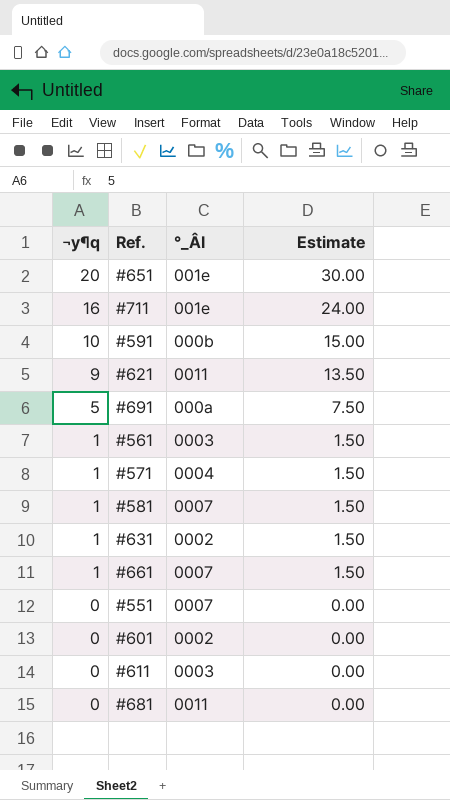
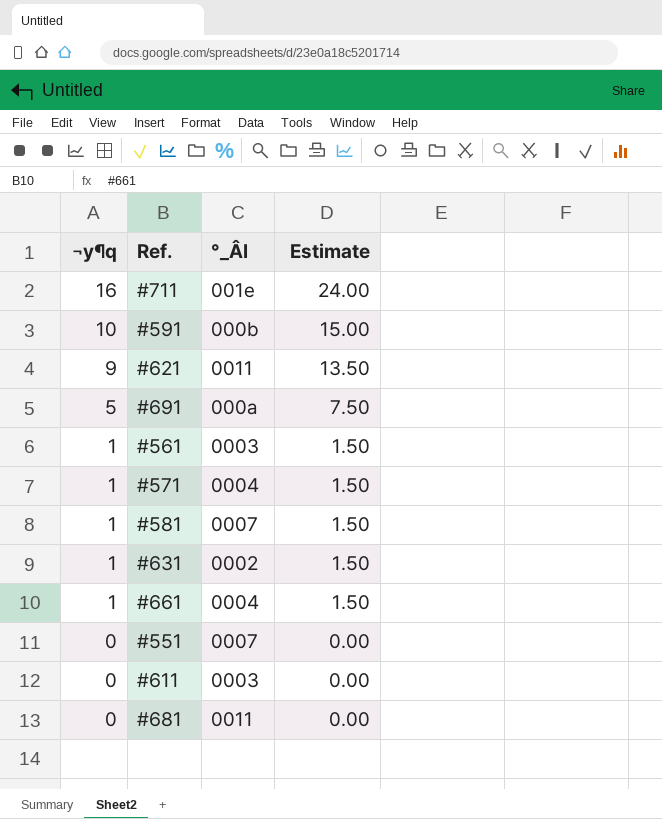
row #651: 20 | 001e | 30.00 -> none
row #601: 0 | 0002 | 0.00 -> none
#661 | °_ÂI: 0007 -> 0004

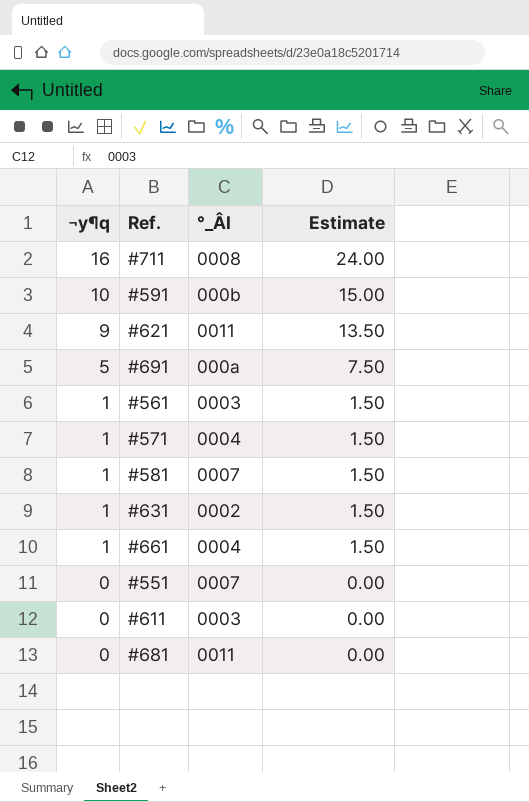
#711 | °_ÂI: 001e -> 0008

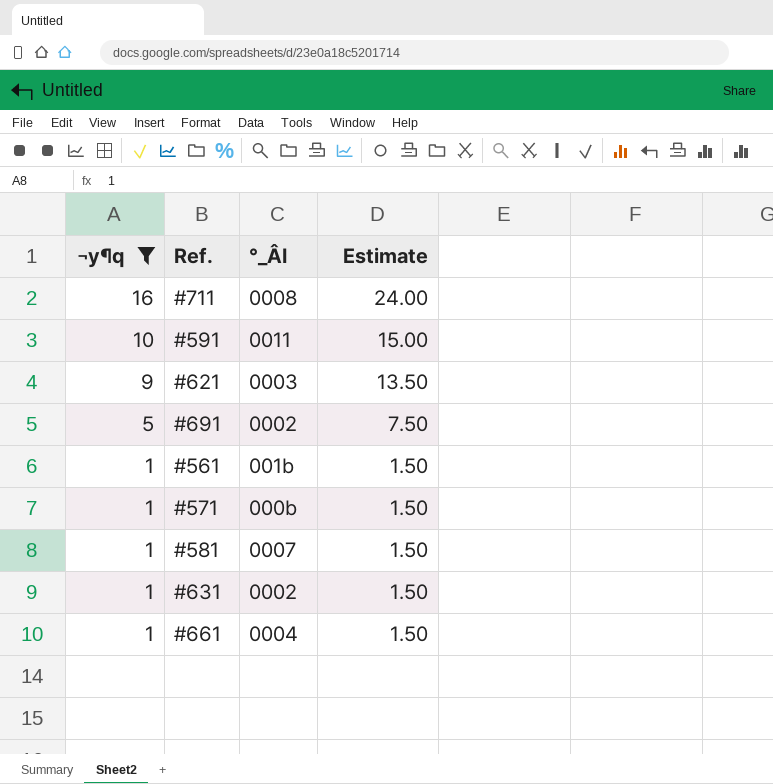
filter: none -> ¬y¶q != 0
#591 | °_ÂI: 000b -> 0011
#621 | °_ÂI: 0011 -> 0003
#691 | °_ÂI: 000a -> 0002
#561 | °_ÂI: 0003 -> 001b
#571 | °_ÂI: 0004 -> 000b

